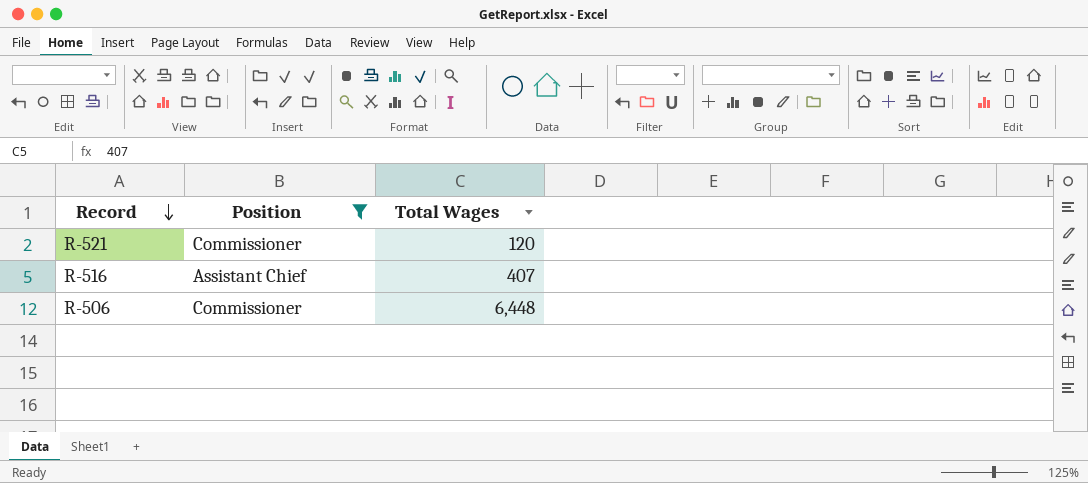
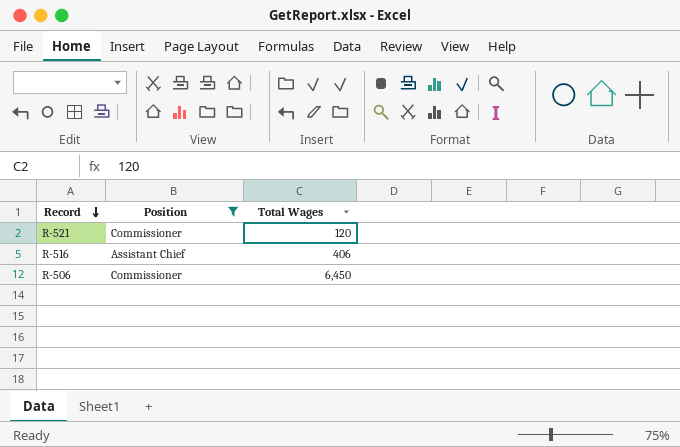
R-516 | Total Wages: 407 -> 406
R-506 | Total Wages: 6,448 -> 6,450

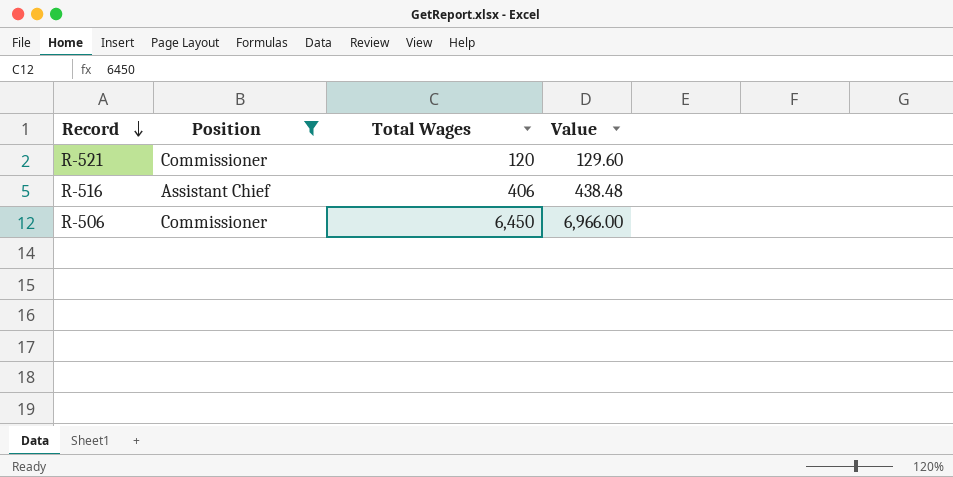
column Value | formula: none -> [Total Wages] * 1.08

